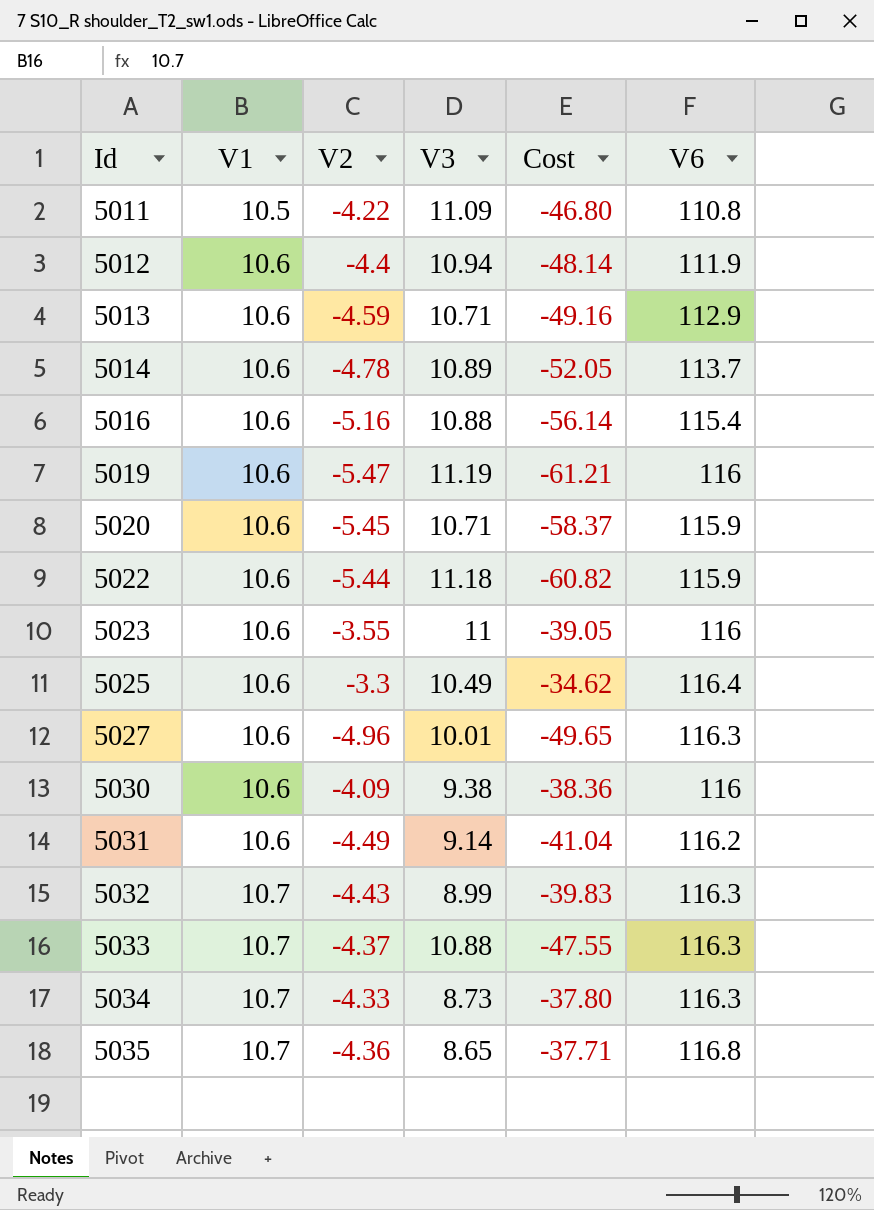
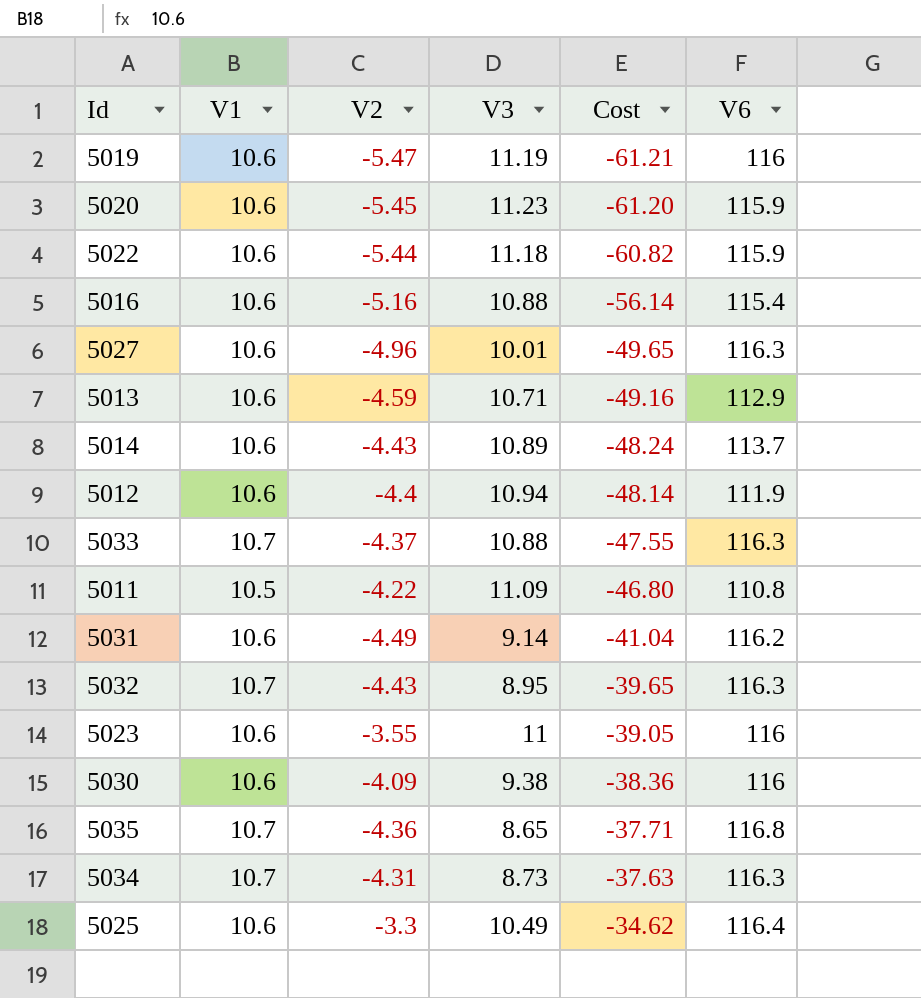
row order: Id ascending -> Cost ascending
5020 | V3: 10.71 -> 11.23
5020 | Cost: -58.37 -> -61.20
5014 | V2: -4.78 -> -4.43
5014 | Cost: -52.05 -> -48.24
5032 | V3: 8.99 -> 8.95
5032 | Cost: -39.83 -> -39.65
5034 | V2: -4.33 -> -4.31
5034 | Cost: -37.80 -> -37.63

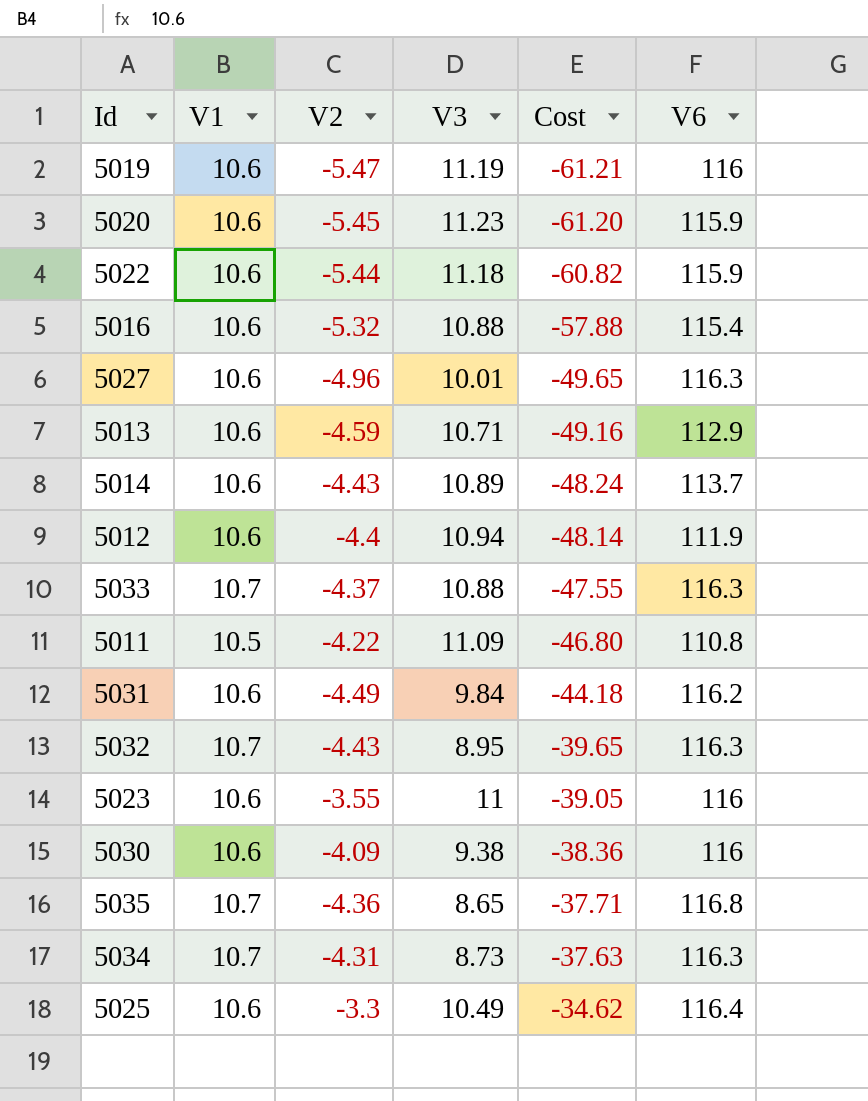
5016 | V2: -5.16 -> -5.32
5016 | Cost: -56.14 -> -57.88
5031 | V3: 9.14 -> 9.84
5031 | Cost: -41.04 -> -44.18

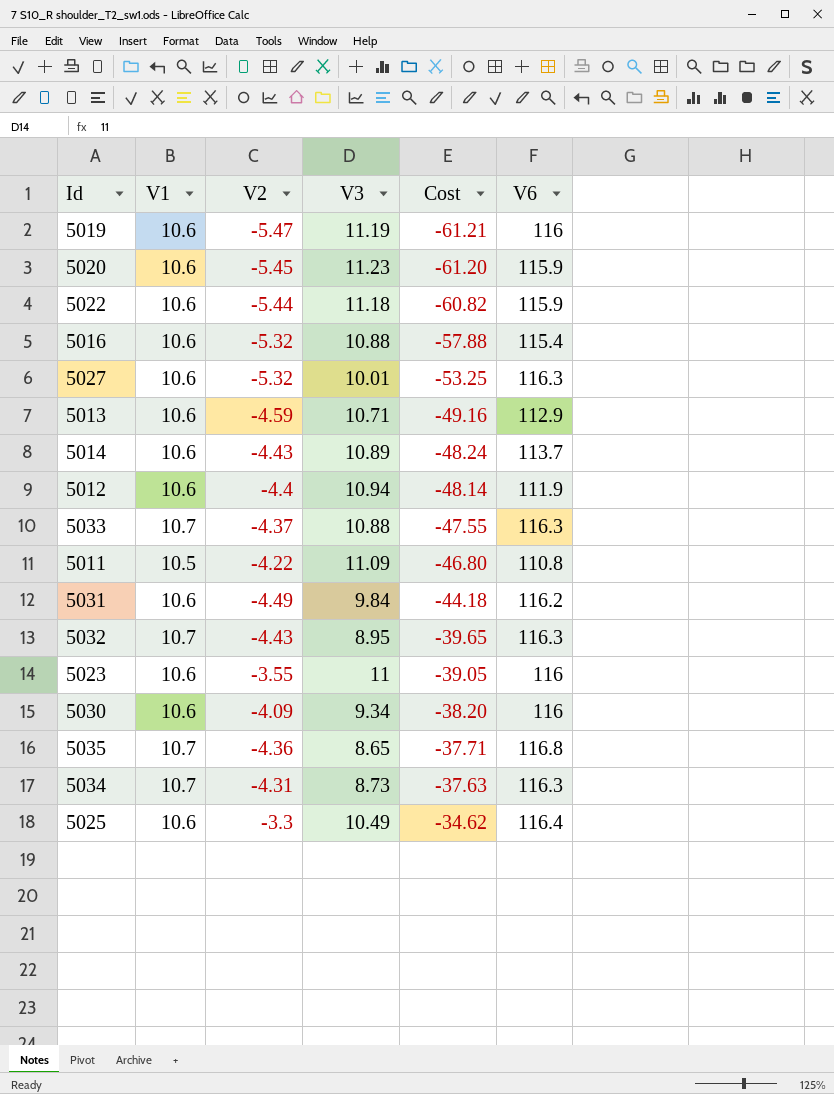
5027 | V2: -4.96 -> -5.32
5027 | Cost: -49.65 -> -53.25
5030 | V3: 9.38 -> 9.34
5030 | Cost: -38.36 -> -38.20

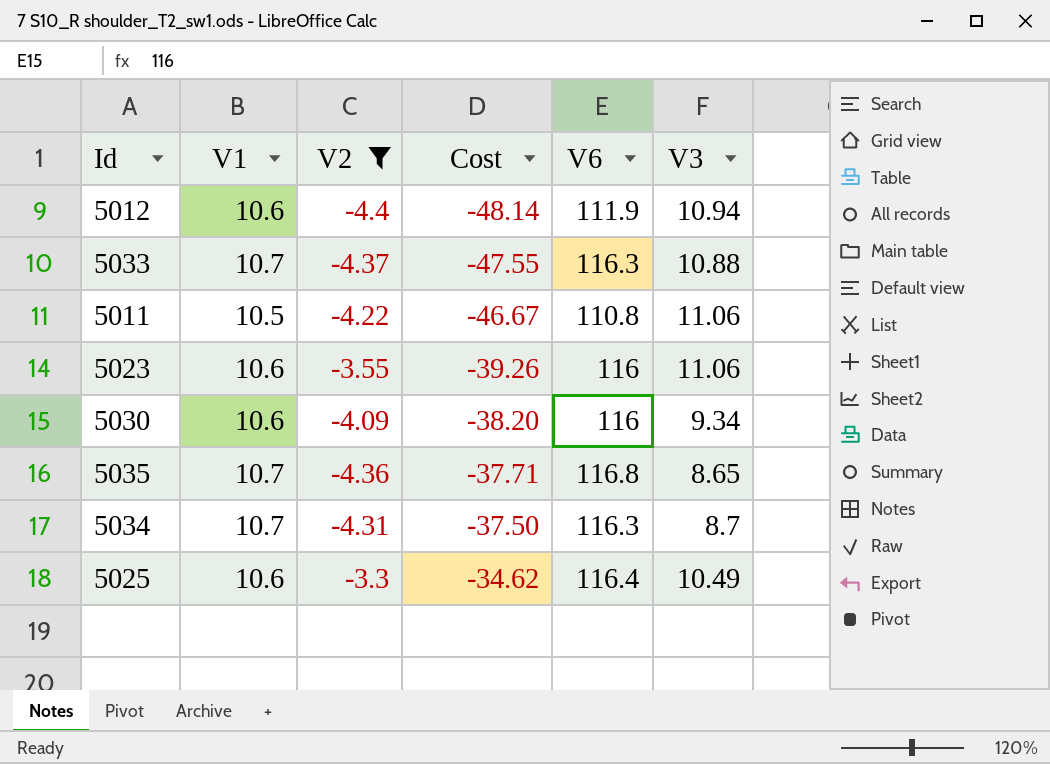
filter: none -> V2 >= -4.4
column V3 | position: 4 -> 6
5011 | Cost: -46.80 -> -46.67
5011 | V3: 11.09 -> 11.06
5023 | Cost: -39.05 -> -39.26
5023 | V3: 11 -> 11.06
5034 | Cost: -37.63 -> -37.50
5034 | V3: 8.73 -> 8.7

